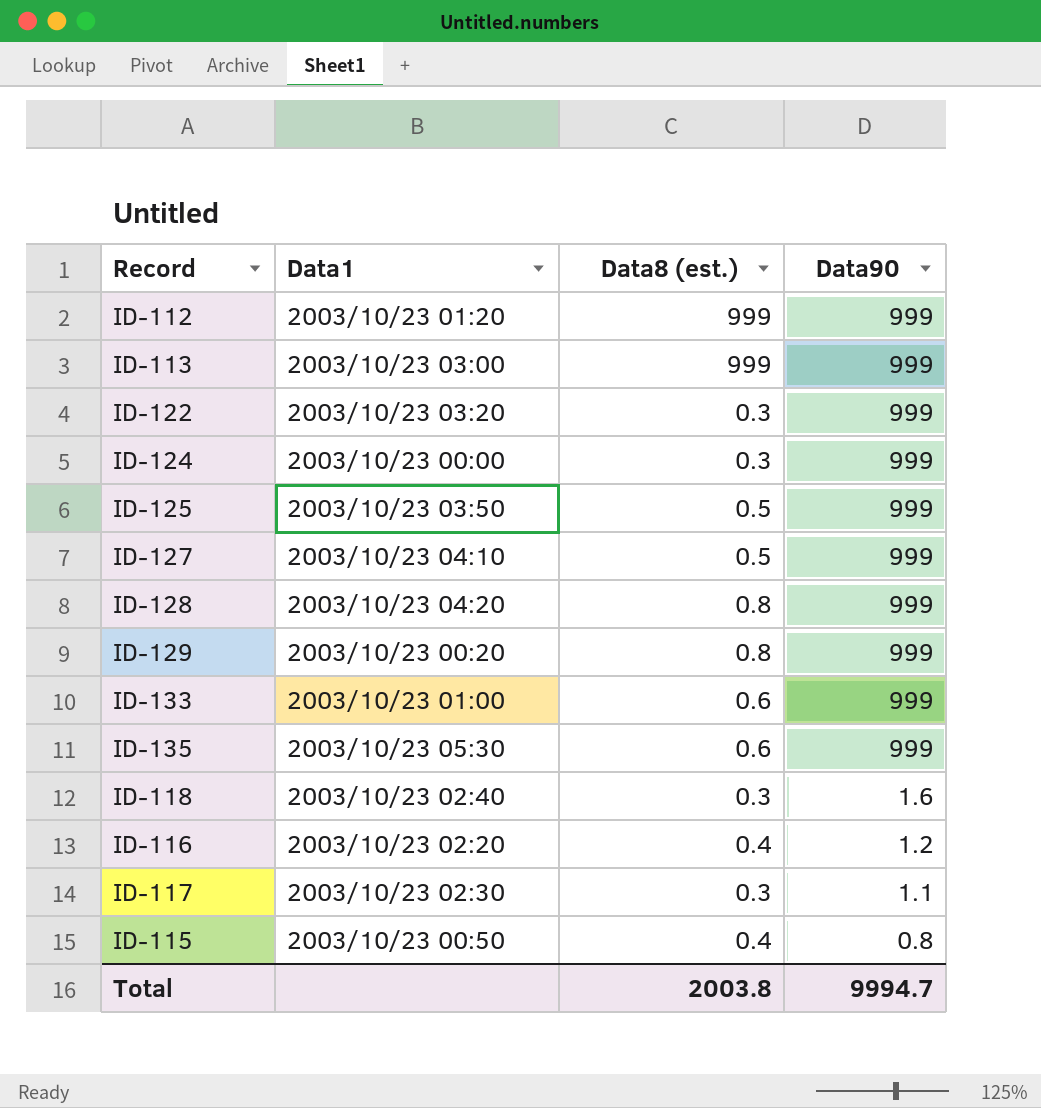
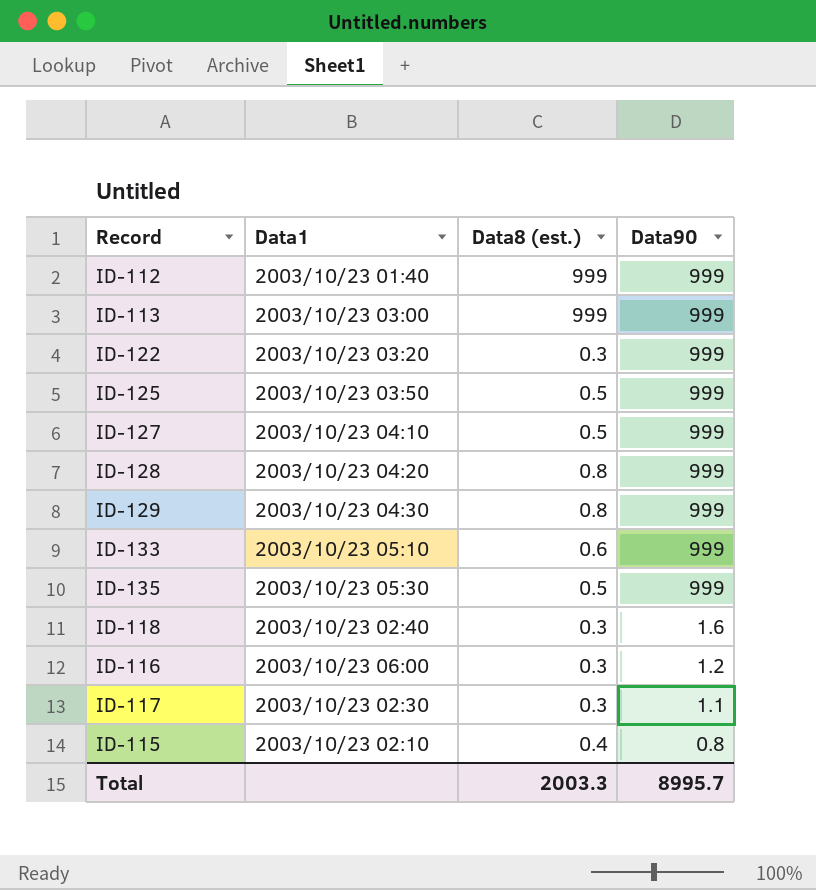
row ID-124: 2003/10/23 00:00 | 0.3 | 999 -> none
ID-112 | Data1: 2003/10/23 01:20 -> 2003/10/23 01:40
ID-129 | Data1: 2003/10/23 00:20 -> 2003/10/23 04:30
ID-133 | Data1: 2003/10/23 01:00 -> 2003/10/23 05:10
ID-135 | Data8 (est.): 0.6 -> 0.5
ID-116 | Data1: 2003/10/23 02:20 -> 2003/10/23 06:00
ID-116 | Data8 (est.): 0.4 -> 0.3
ID-115 | Data1: 2003/10/23 00:50 -> 2003/10/23 02:10
Total | Data8 (est.): 2003.8 -> 2003.3
Total | Data90: 9994.7 -> 8995.7

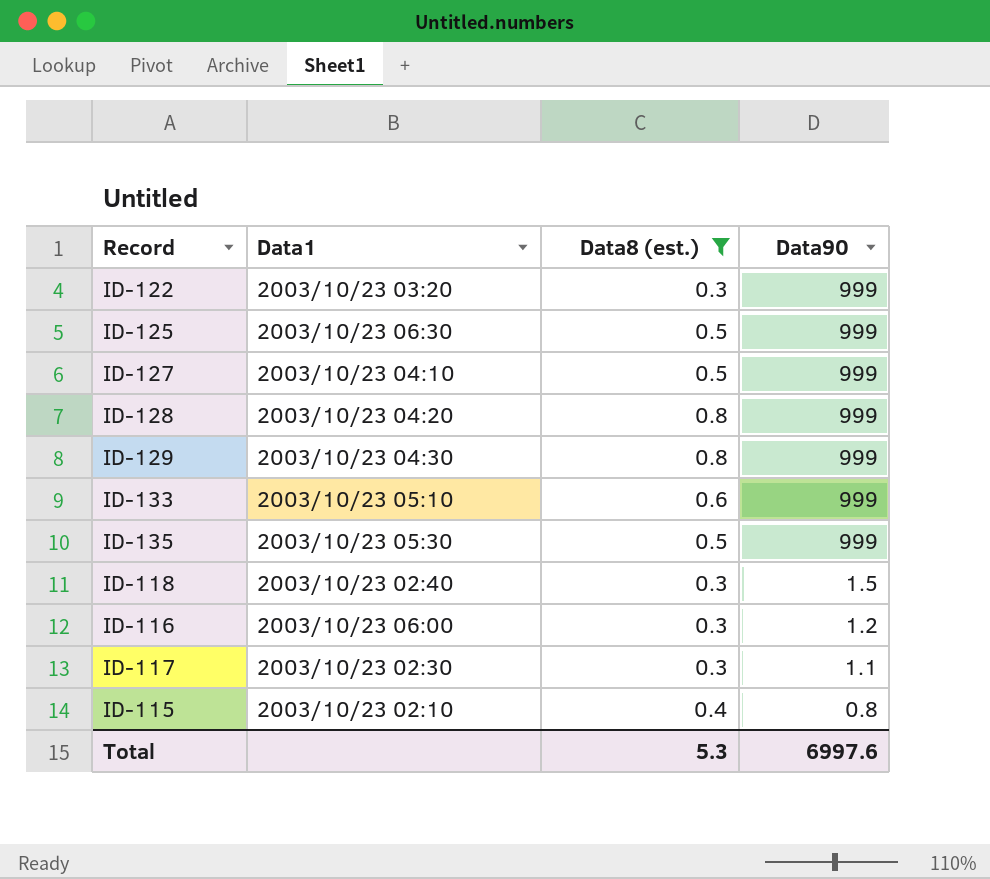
filter: none -> Data8 (est.) != 999
ID-125 | Data1: 2003/10/23 03:50 -> 2003/10/23 06:30
ID-118 | Data90: 1.6 -> 1.5
Total | Data8 (est.): 2003.3 -> 5.3
Total | Data90: 8995.7 -> 6997.6

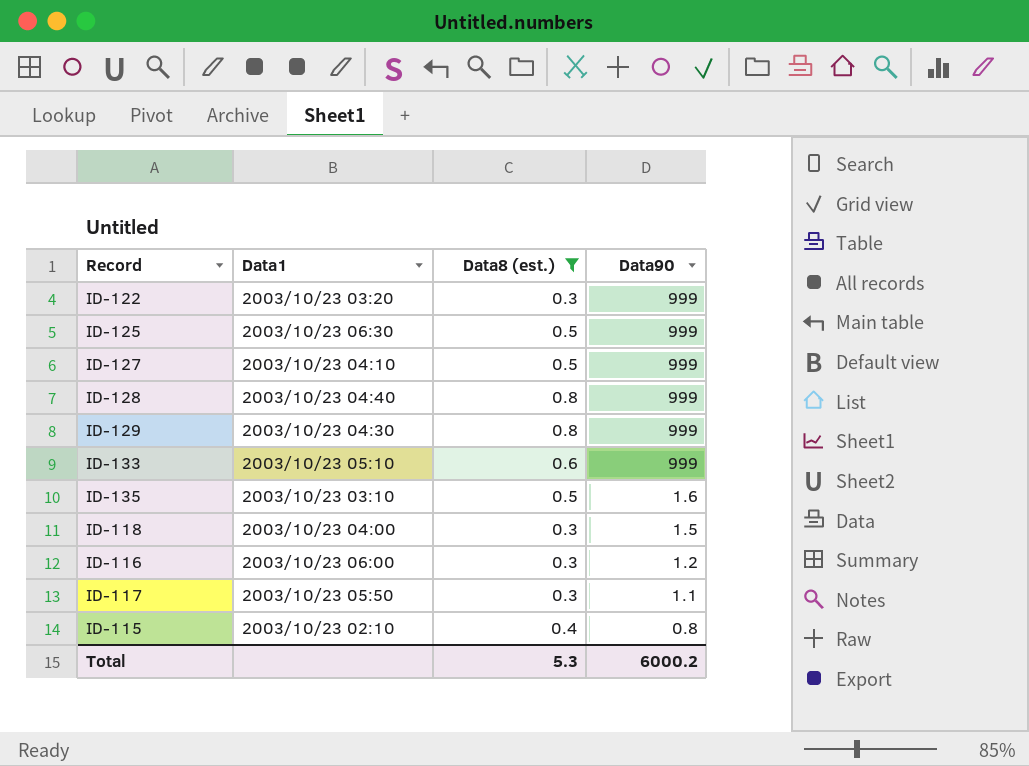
ID-128 | Data1: 2003/10/23 04:20 -> 2003/10/23 04:40
ID-135 | Data1: 2003/10/23 05:30 -> 2003/10/23 03:10
ID-135 | Data90: 999 -> 1.6
ID-118 | Data1: 2003/10/23 02:40 -> 2003/10/23 04:00
ID-117 | Data1: 2003/10/23 02:30 -> 2003/10/23 05:50
Total | Data90: 6997.6 -> 6000.2

